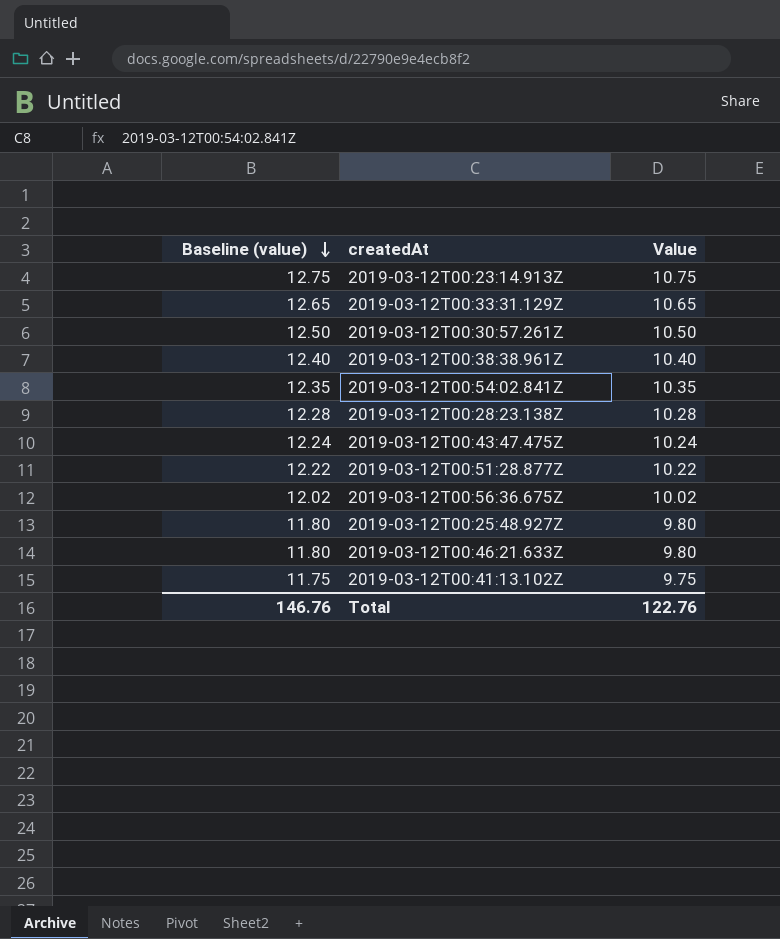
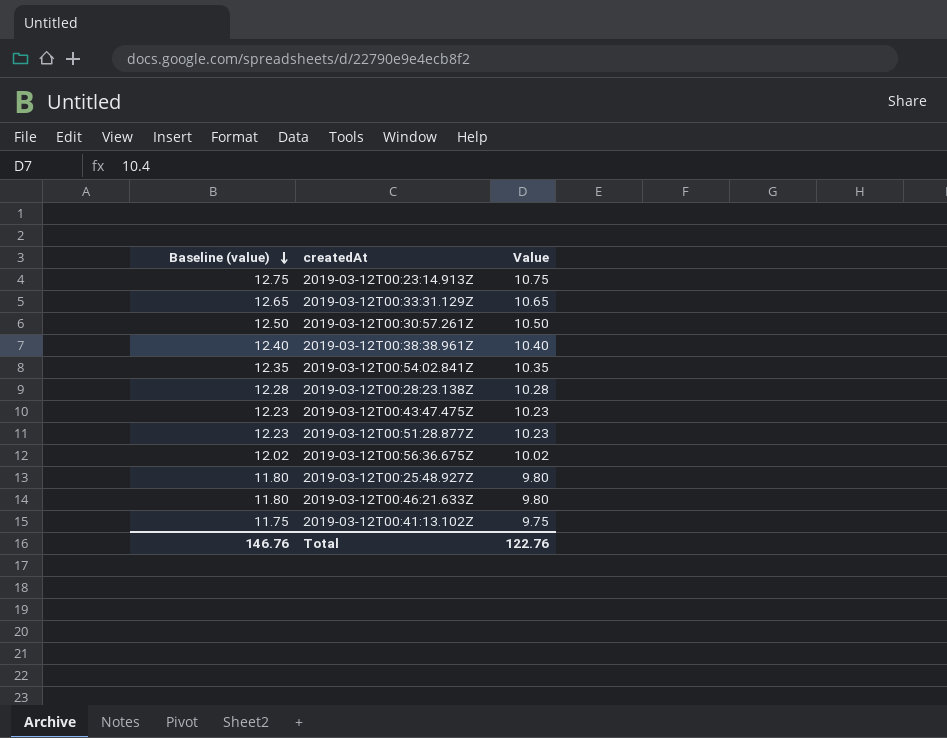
2019-03-12T00:43:47.475Z | Baseline (value): 12.24 -> 12.23
2019-03-12T00:43:47.475Z | Value: 10.24 -> 10.23
2019-03-12T00:51:28.877Z | Baseline (value): 12.22 -> 12.23
2019-03-12T00:51:28.877Z | Value: 10.22 -> 10.23

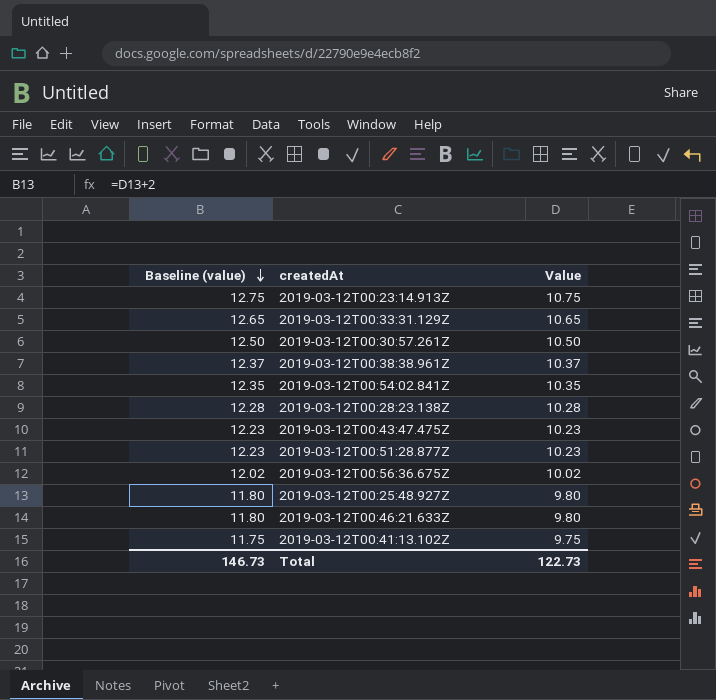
2019-03-12T00:38:38.961Z | Baseline (value): 12.40 -> 12.37
2019-03-12T00:38:38.961Z | Value: 10.40 -> 10.37
Total | Baseline (value): 146.76 -> 146.73
Total | Value: 122.76 -> 122.73

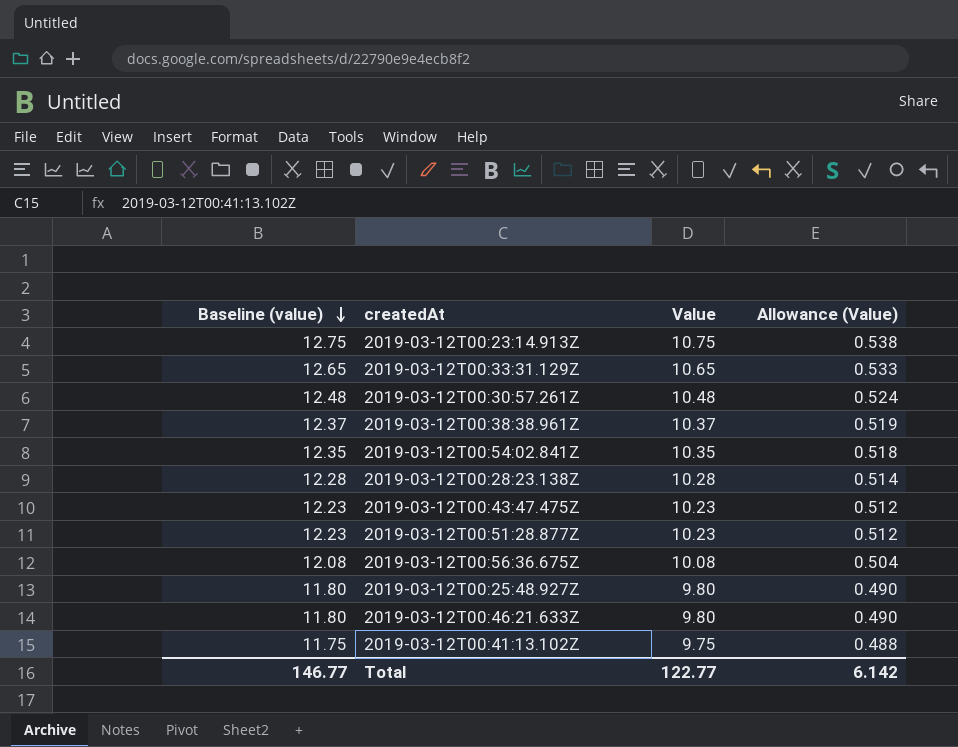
column Allowance (Value) | formula: none -> [Value] * 0.05
2019-03-12T00:30:57.261Z | Baseline (value): 12.50 -> 12.48
2019-03-12T00:30:57.261Z | Value: 10.50 -> 10.48
2019-03-12T00:56:36.675Z | Baseline (value): 12.02 -> 12.08
2019-03-12T00:56:36.675Z | Value: 10.02 -> 10.08
Total | Baseline (value): 146.73 -> 146.77
Total | Value: 122.73 -> 122.77

